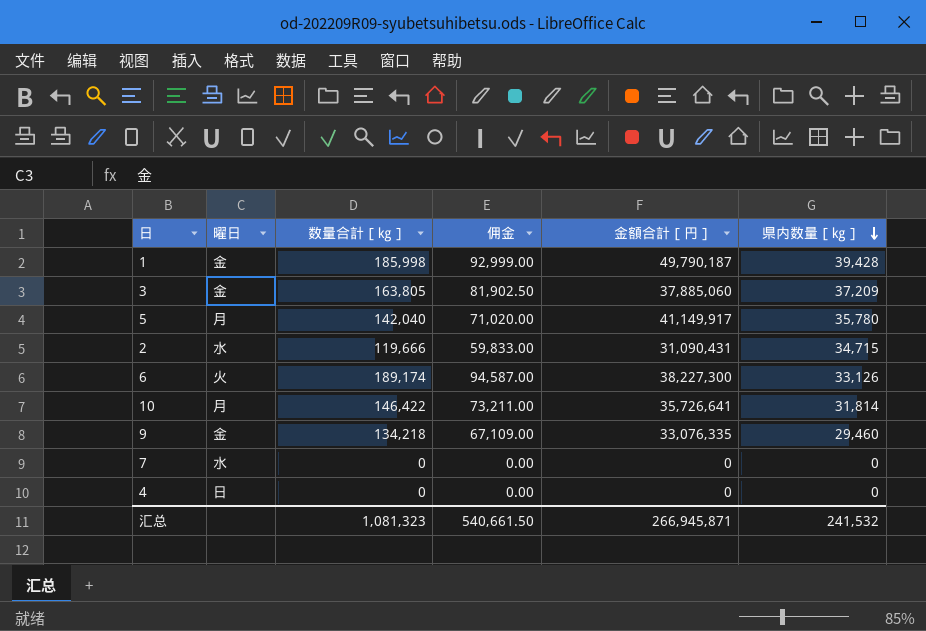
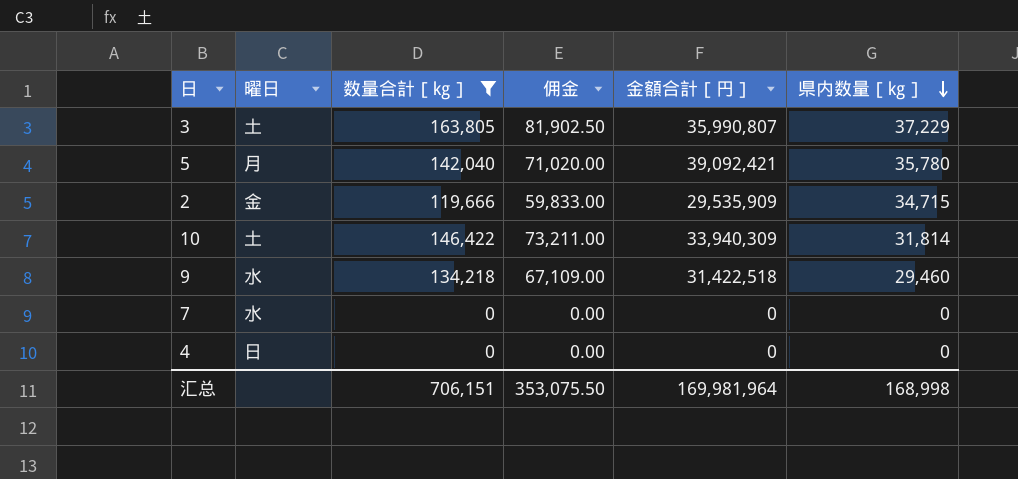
filter: none -> 数量合計［㎏］ <= 163,805
3 | 曜日: 金 -> 土
3 | 金額合計［円］: 37,885,060 -> 35,990,807
3 | 県内数量［㎏］: 37,209 -> 37,229
5 | 金額合計［円］: 41,149,917 -> 39,092,421
2 | 曜日: 水 -> 金
2 | 金額合計［円］: 31,090,431 -> 29,535,909
10 | 曜日: 月 -> 土
10 | 金額合計［円］: 35,726,641 -> 33,940,309
9 | 曜日: 金 -> 水
9 | 金額合計［円］: 33,076,335 -> 31,422,518
汇总 | 数量合計［㎏］: 1,081,323 -> 706,151
汇总 | 佣金: 540,661.50 -> 353,075.50
汇总 | 金額合計［円］: 266,945,871 -> 169,981,964
汇总 | 県内数量［㎏］: 241,532 -> 168,998

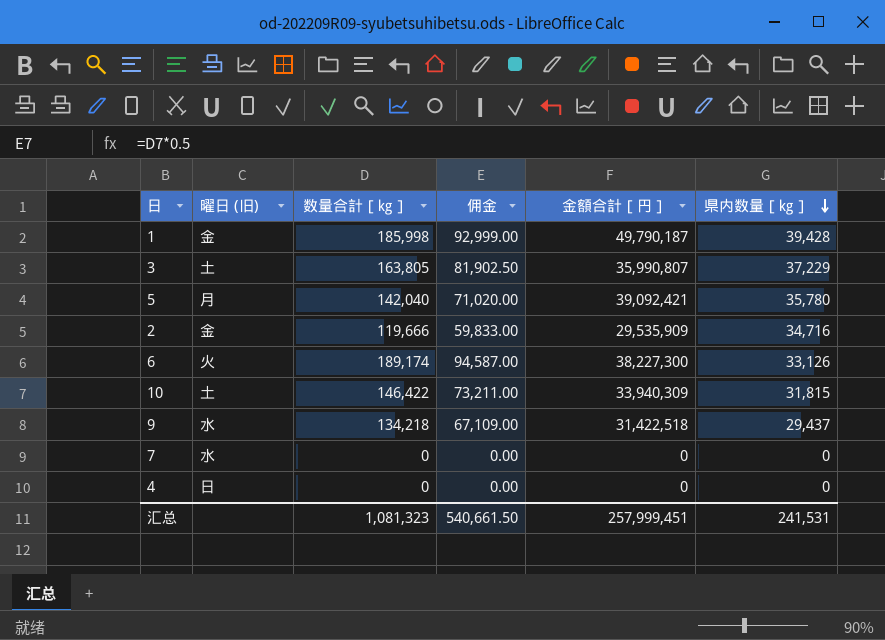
filter: 数量合計［㎏］ <= 163,805 -> none
column name: 曜日 -> 曜日 (旧)
2 | 県内数量［㎏］: 34,715 -> 34,716
10 | 県内数量［㎏］: 31,814 -> 31,815
9 | 県内数量［㎏］: 29,460 -> 29,437
汇总 | 数量合計［㎏］: 706,151 -> 1,081,323
汇总 | 佣金: 353,075.50 -> 540,661.50
汇总 | 金額合計［円］: 169,981,964 -> 257,999,451
汇总 | 県内数量［㎏］: 168,998 -> 241,531

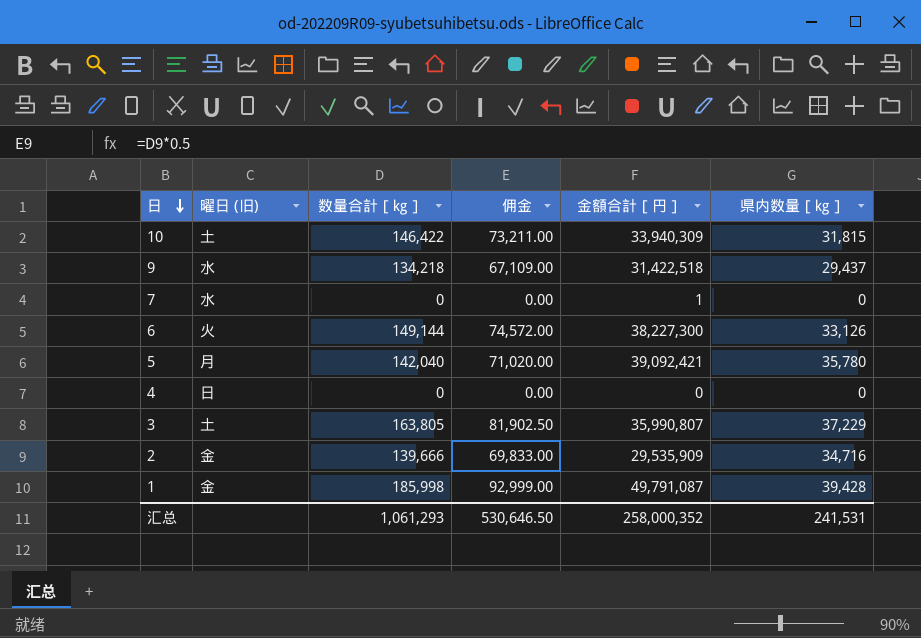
row order: 県内数量［㎏］ descending -> 日 descending
7 | 金額合計［円］: 0 -> 1
6 | 数量合計［㎏］: 189,174 -> 149,144
6 | 佣金: 94,587.00 -> 74,572.00
2 | 数量合計［㎏］: 119,666 -> 139,666
2 | 佣金: 59,833.00 -> 69,833.00
1 | 金額合計［円］: 49,790,187 -> 49,791,087
汇总 | 数量合計［㎏］: 1,081,323 -> 1,061,293
汇总 | 佣金: 540,661.50 -> 530,646.50
汇总 | 金額合計［円］: 257,999,451 -> 258,000,352

